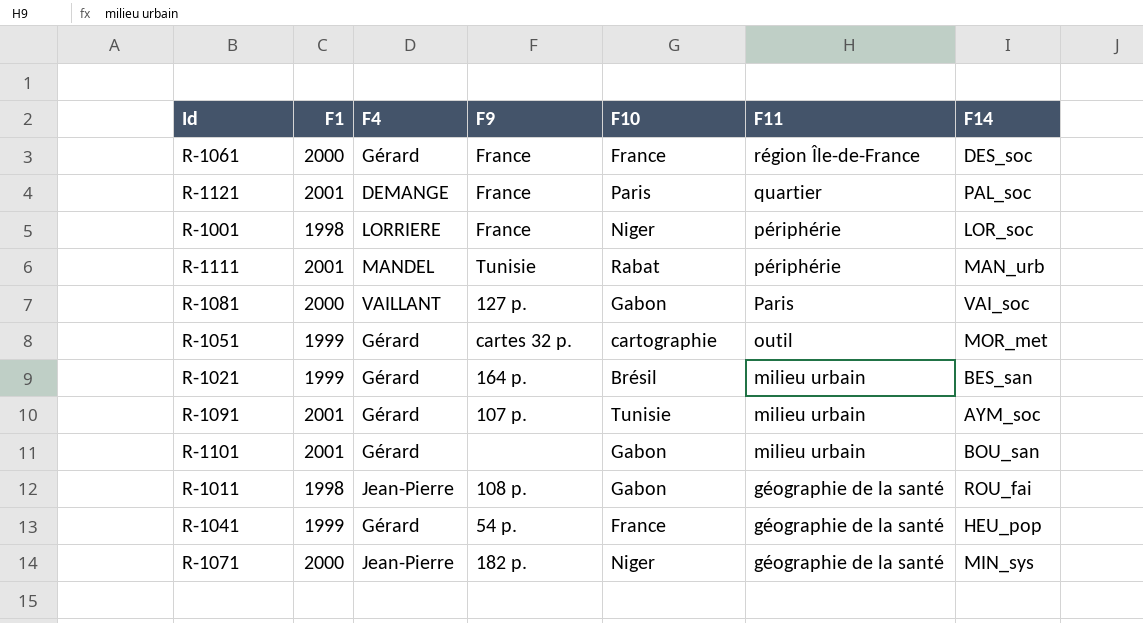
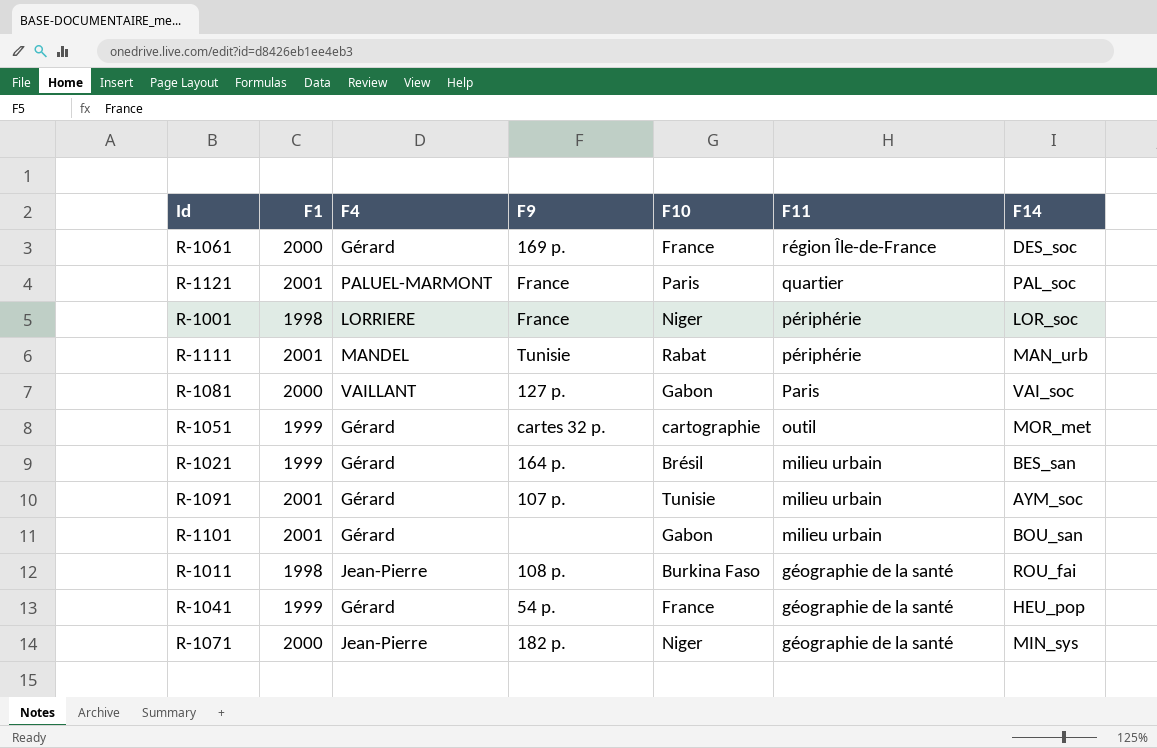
R-1061 | F9: France -> 169 p.
R-1121 | F4: DEMANGE -> PALUEL-MARMONT
R-1011 | F10: Gabon -> Burkina Faso

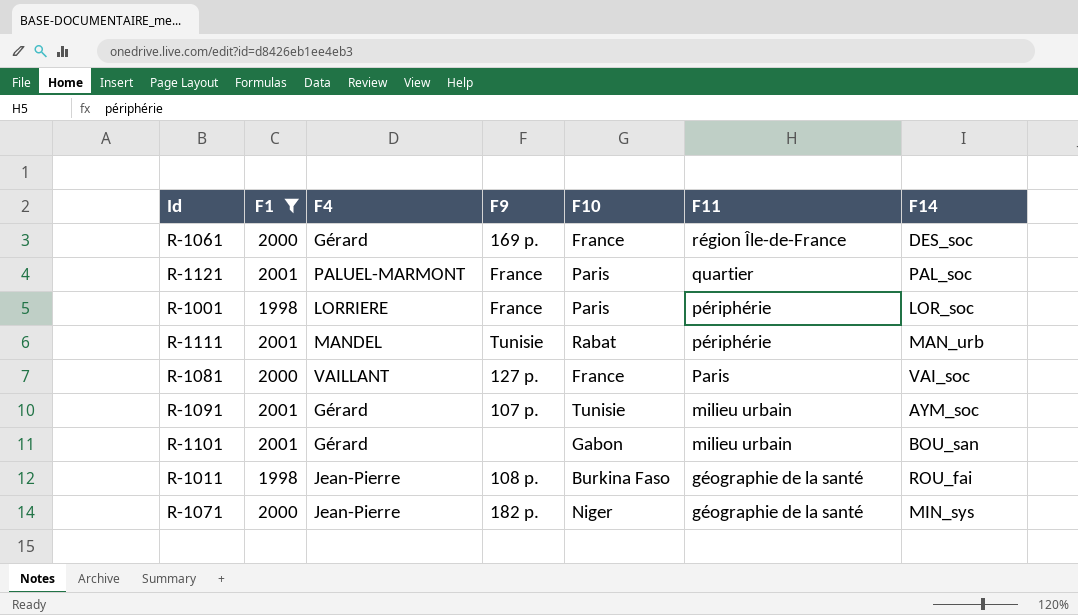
filter: none -> F1 != 1999
R-1001 | F10: Niger -> Paris
R-1081 | F10: Gabon -> France

